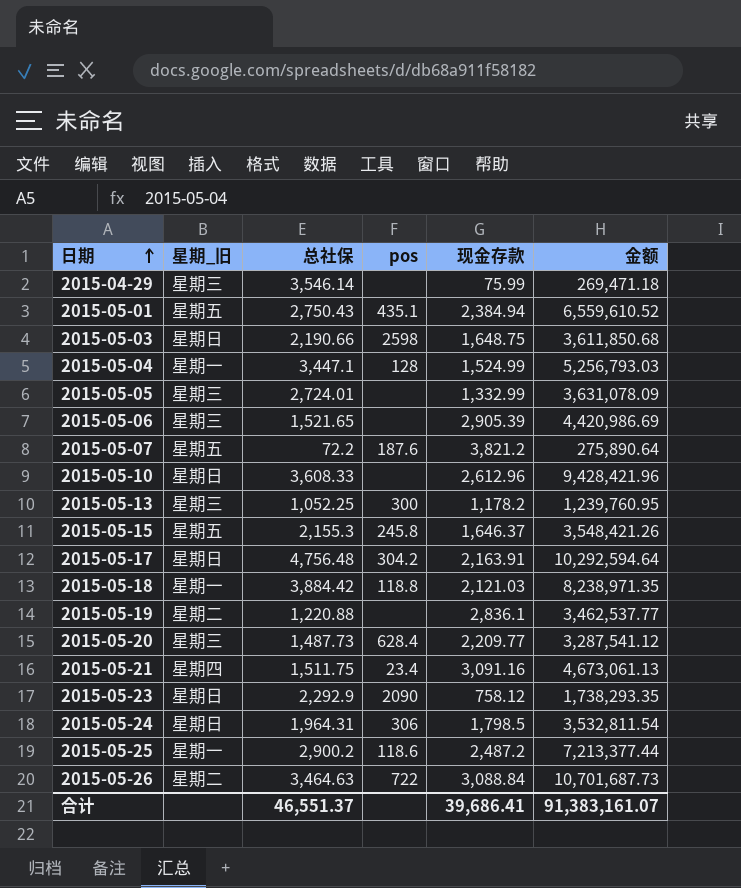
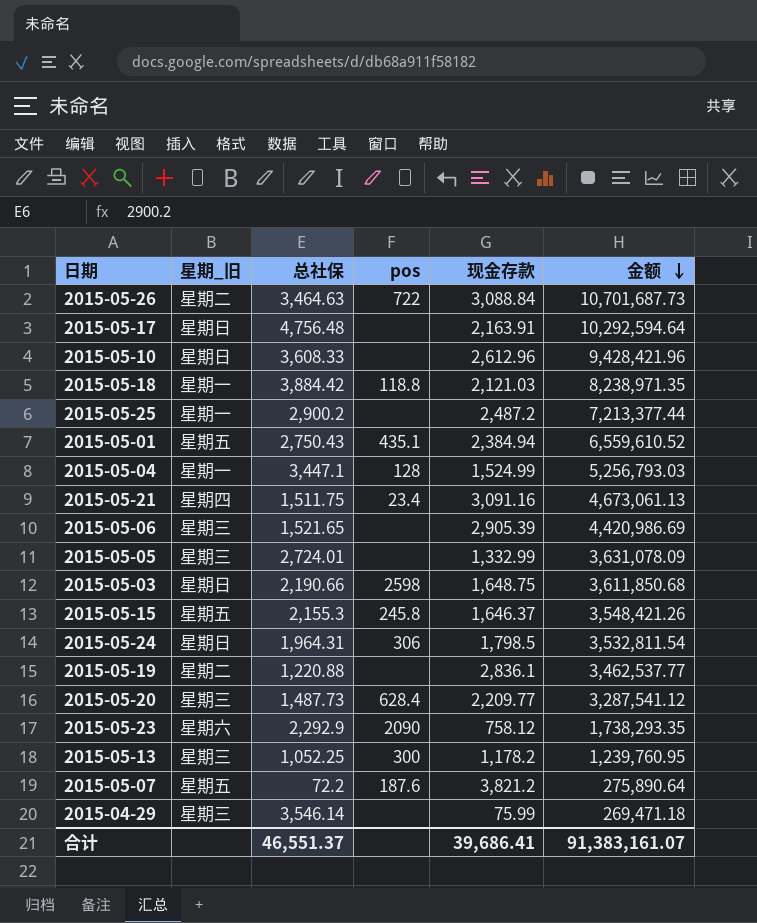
row order: 日期 ascending -> 金额 descending
2015-05-17 | pos: 304.2 -> none
2015-05-25 | pos: 118.6 -> none
2015-05-23 | 星期_旧: 星期日 -> 星期六

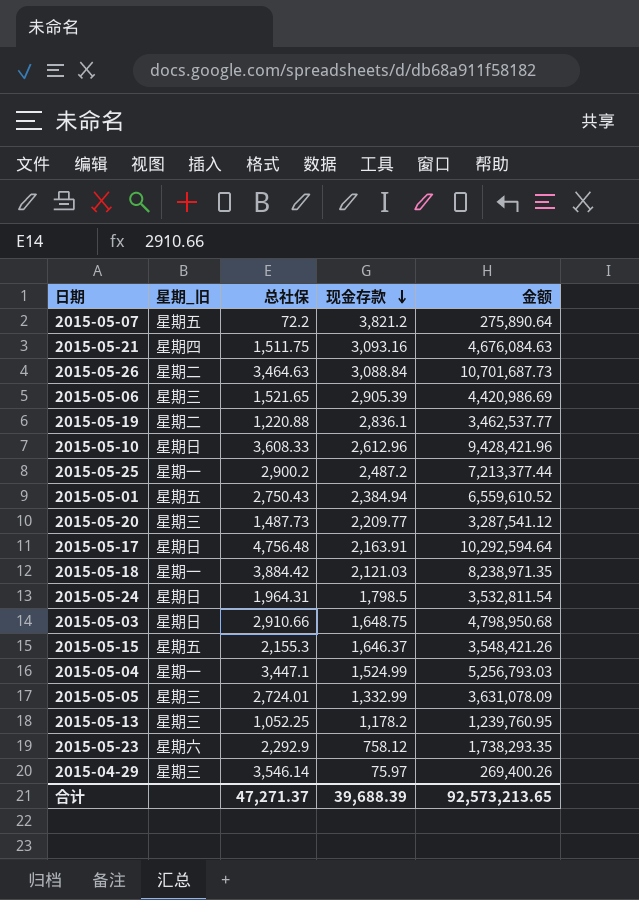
row order: 金额 descending -> 现金存款 descending
column pos | position: 4 -> none
2015-05-21 | 现金存款: 3,091.16 -> 3,093.16
2015-05-21 | 金额: 4,673,061.13 -> 4,676,084.63
2015-05-03 | 总社保: 2,190.66 -> 2,910.66
2015-05-03 | 金额: 3,611,850.68 -> 4,798,950.68
2015-04-29 | 现金存款: 75.99 -> 75.97
2015-04-29 | 金额: 269,471.18 -> 269,400.26
合计 | 总社保: 46,551.37 -> 47,271.37
合计 | 现金存款: 39,686.41 -> 39,688.39
合计 | 金额: 91,383,161.07 -> 92,573,213.65

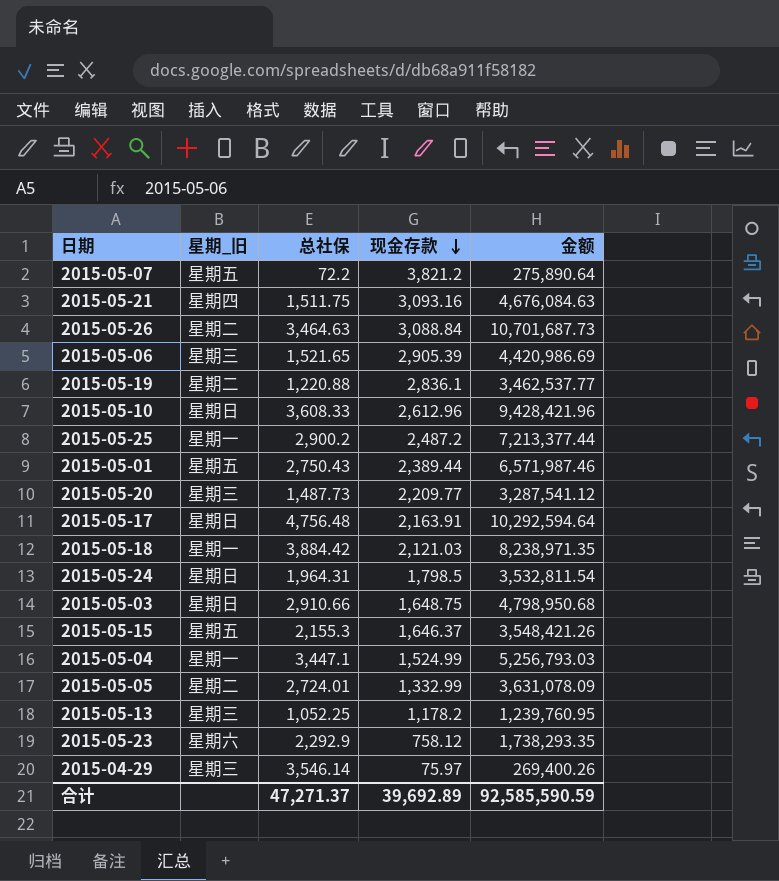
2015-05-01 | 现金存款: 2,384.94 -> 2,389.44
2015-05-01 | 金额: 6,559,610.52 -> 6,571,987.46
2015-05-05 | 星期_旧: 星期三 -> 星期二
合计 | 现金存款: 39,688.39 -> 39,692.89
合计 | 金额: 92,573,213.65 -> 92,585,590.59

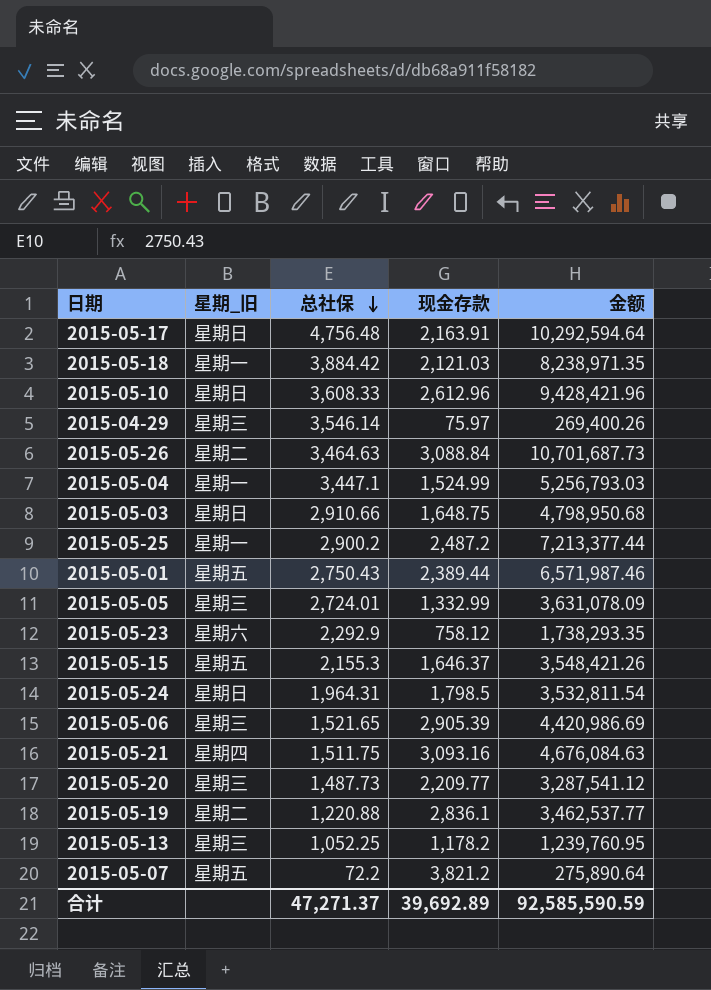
row order: 现金存款 descending -> 总社保 descending
2015-05-05 | 星期_旧: 星期二 -> 星期三

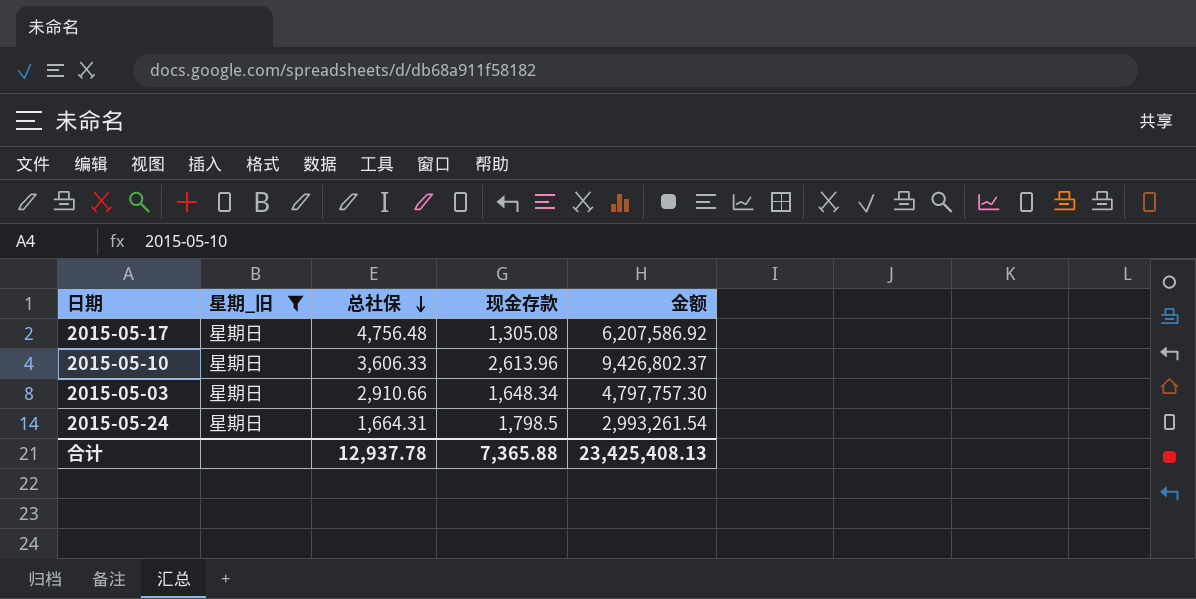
filter: none -> 星期_旧 = 星期日
2015-05-17 | 现金存款: 2,163.91 -> 1,305.08
2015-05-17 | 金额: 10,292,594.64 -> 6,207,586.92
2015-05-10 | 总社保: 3,608.33 -> 3,606.33
2015-05-10 | 现金存款: 2,612.96 -> 2,613.96
2015-05-10 | 金额: 9,428,421.96 -> 9,426,802.37
2015-05-03 | 现金存款: 1,648.75 -> 1,648.34
2015-05-03 | 金额: 4,798,950.68 -> 4,797,757.30
2015-05-24 | 总社保: 1,964.31 -> 1,664.31
2015-05-24 | 金额: 3,532,811.54 -> 2,993,261.54
合计 | 总社保: 47,271.37 -> 12,937.78
合计 | 现金存款: 39,692.89 -> 7,365.88
合计 | 金额: 92,585,590.59 -> 23,425,408.13

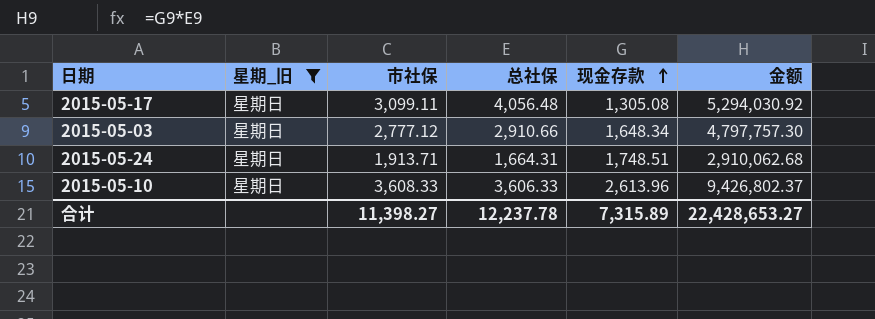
row order: 总社保 descending -> 现金存款 ascending
column 市社保 | position: none -> 3
2015-05-17 | 总社保: 4,756.48 -> 4,056.48
2015-05-17 | 金额: 6,207,586.92 -> 5,294,030.92
2015-05-24 | 现金存款: 1,798.5 -> 1,748.51
2015-05-24 | 金额: 2,993,261.54 -> 2,910,062.68
合计 | 总社保: 12,937.78 -> 12,237.78
合计 | 现金存款: 7,365.88 -> 7,315.89
合计 | 金额: 23,425,408.13 -> 22,428,653.27

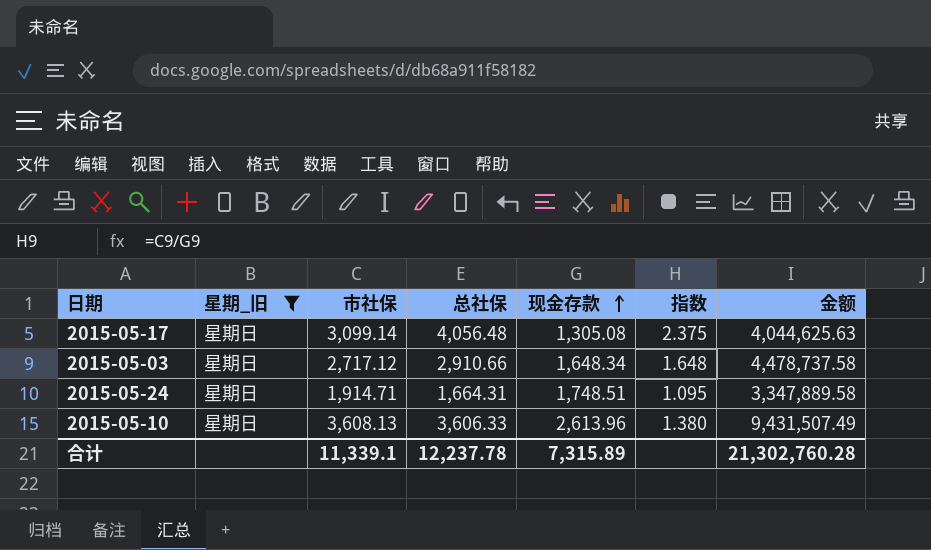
column 指数 | formula: none -> [市社保] / [现金存款]
column 金额 | formula: [总社保] * [现金存款] -> [市社保] * [现金存款]
2015-05-17 | 市社保: 3,099.11 -> 3,099.14
2015-05-03 | 市社保: 2,777.12 -> 2,717.12
2015-05-24 | 市社保: 1,913.71 -> 1,914.71
2015-05-10 | 市社保: 3,608.33 -> 3,608.13
合计 | 市社保: 11,398.27 -> 11,339.1
合计 | 金额: 22,428,653.27 -> 21,302,760.28

